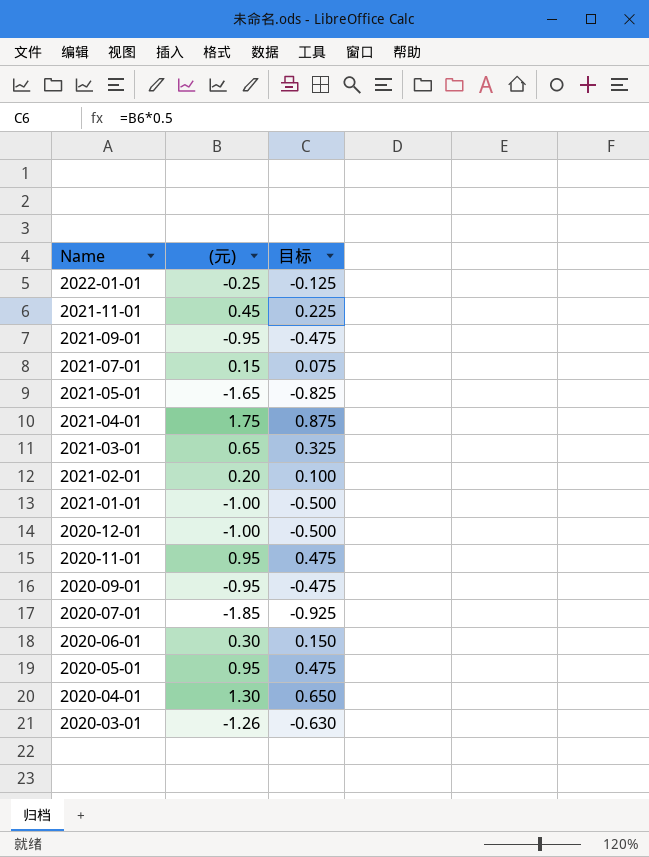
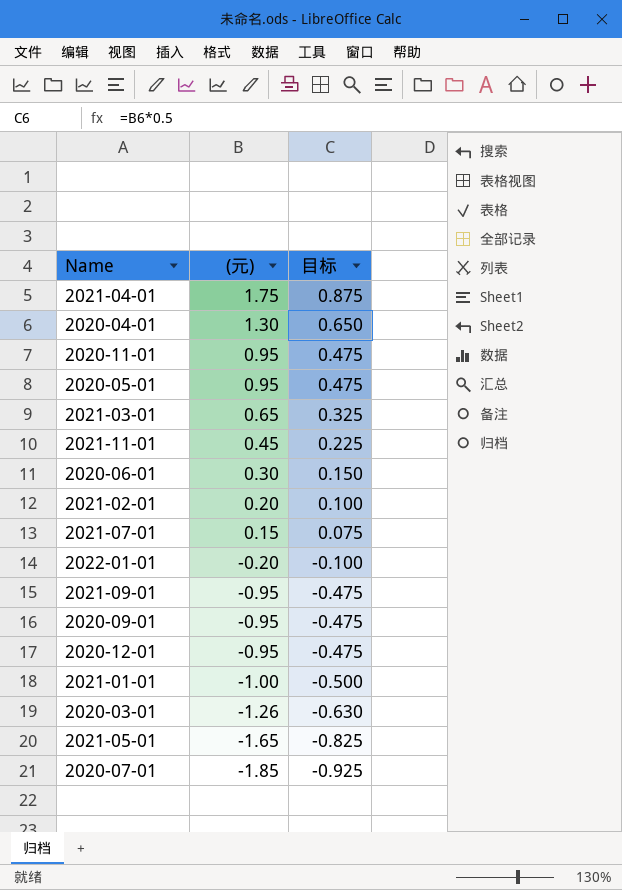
row order: Name descending -> (元) descending
2022-01-01 | (元): -0.25 -> -0.20
2022-01-01 | 目标: -0.125 -> -0.100
2020-12-01 | (元): -1.00 -> -0.95
2020-12-01 | 目标: -0.500 -> -0.475

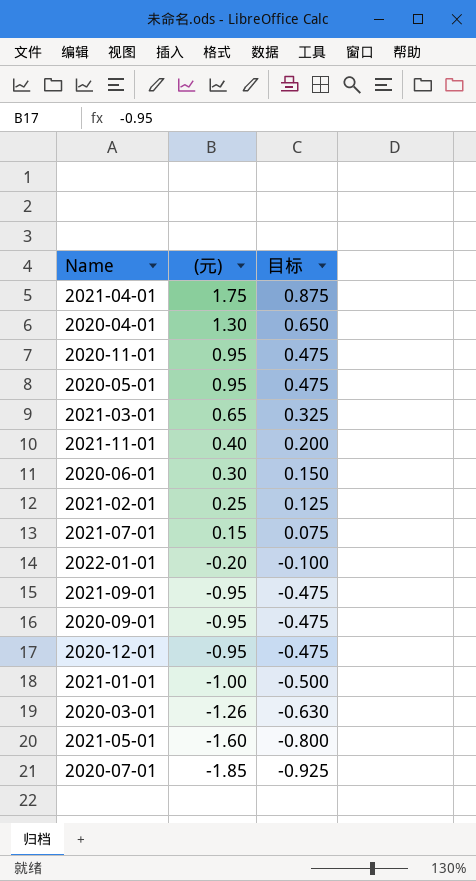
2021-11-01 | (元): 0.45 -> 0.40
2021-11-01 | 目标: 0.225 -> 0.200
2021-02-01 | (元): 0.20 -> 0.25
2021-02-01 | 目标: 0.100 -> 0.125
2021-05-01 | (元): -1.65 -> -1.60
2021-05-01 | 目标: -0.825 -> -0.800

